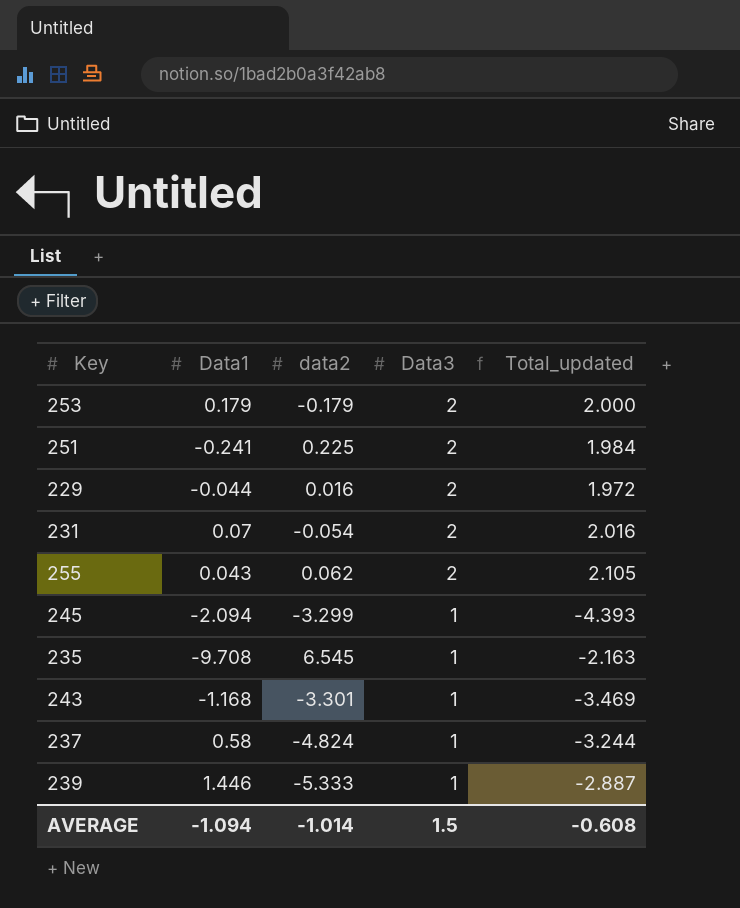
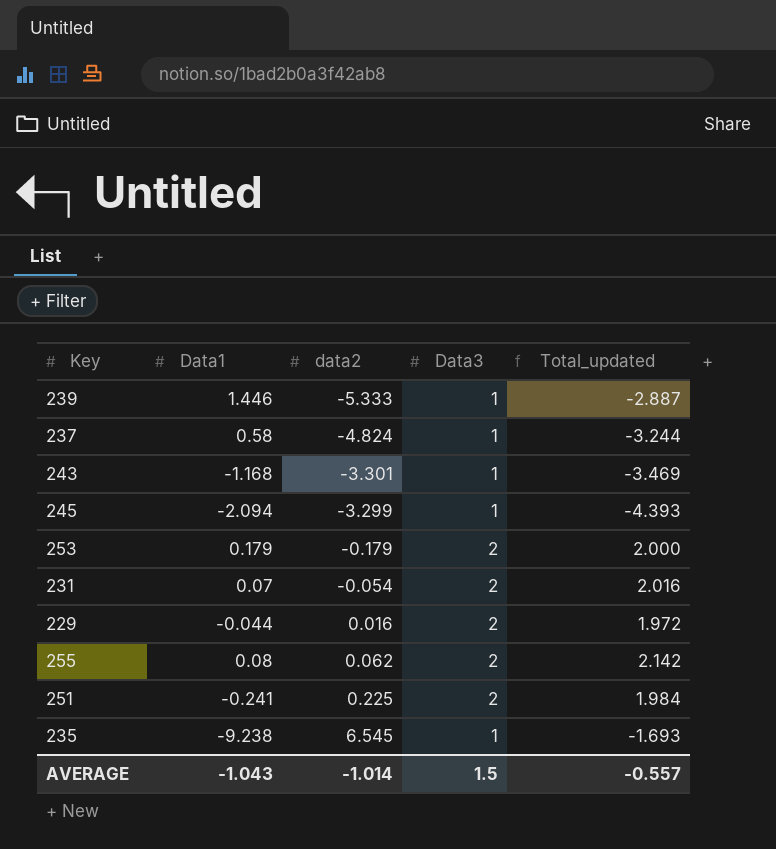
row order: Data3 descending -> data2 ascending
255 | Data1: 0.043 -> 0.08
255 | Total_updated: 2.105 -> 2.142
235 | Data1: -9.708 -> -9.238
235 | Total_updated: -2.163 -> -1.693
AVERAGE | Data1: -1.094 -> -1.043
AVERAGE | Total_updated: -0.608 -> -0.557

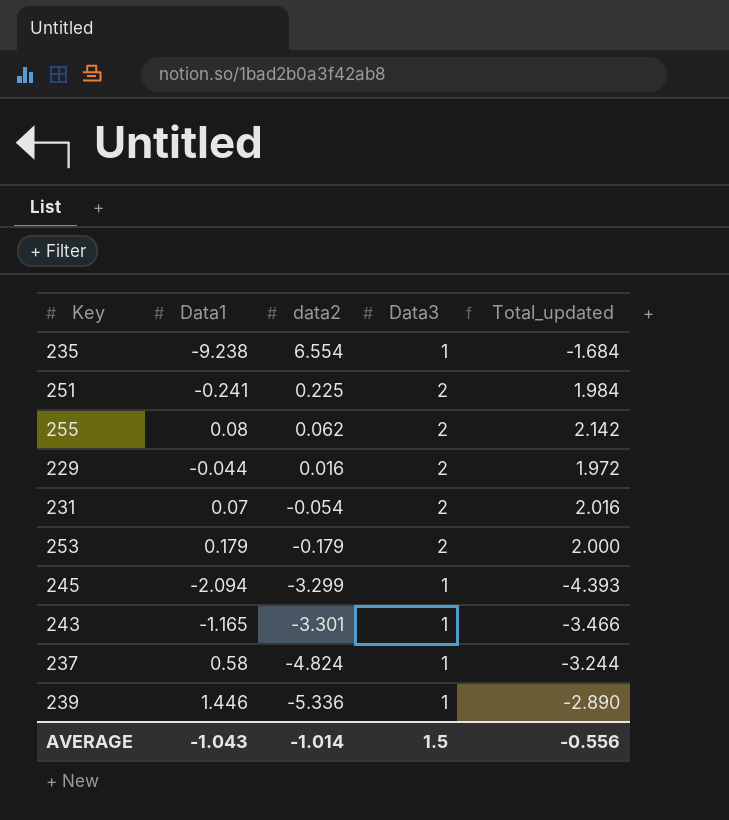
row order: data2 ascending -> data2 descending
235 | data2: 6.545 -> 6.554
235 | Total_updated: -1.693 -> -1.684
243 | Data1: -1.168 -> -1.165
243 | Total_updated: -3.469 -> -3.466
239 | data2: -5.333 -> -5.336
239 | Total_updated: -2.887 -> -2.890
AVERAGE | Total_updated: -0.557 -> -0.556

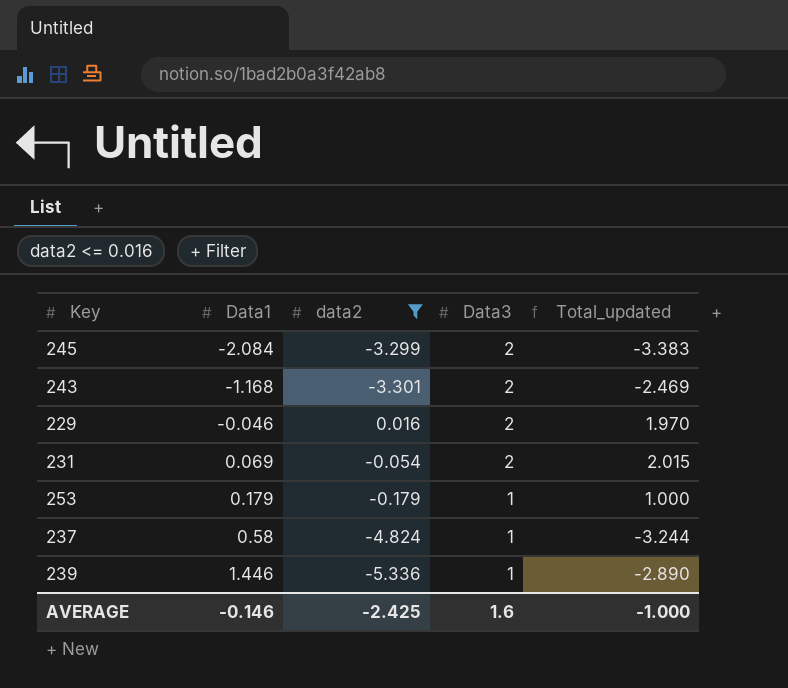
filter: none -> data2 <= 0.016
row order: data2 descending -> Data1 ascending
245 | Data1: -2.094 -> -2.084
245 | Data3: 1 -> 2
245 | Total_updated: -4.393 -> -3.383
243 | Data1: -1.165 -> -1.168
243 | Data3: 1 -> 2
243 | Total_updated: -3.466 -> -2.469
229 | Data1: -0.044 -> -0.046
229 | Total_updated: 1.972 -> 1.970
231 | Data1: 0.07 -> 0.069
231 | Total_updated: 2.016 -> 2.015
253 | Data3: 2 -> 1
253 | Total_updated: 2.000 -> 1.000
AVERAGE | Data1: -1.043 -> -0.146
AVERAGE | data2: -1.014 -> -2.425
AVERAGE | Data3: 1.5 -> 1.6
AVERAGE | Total_updated: -0.556 -> -1.000

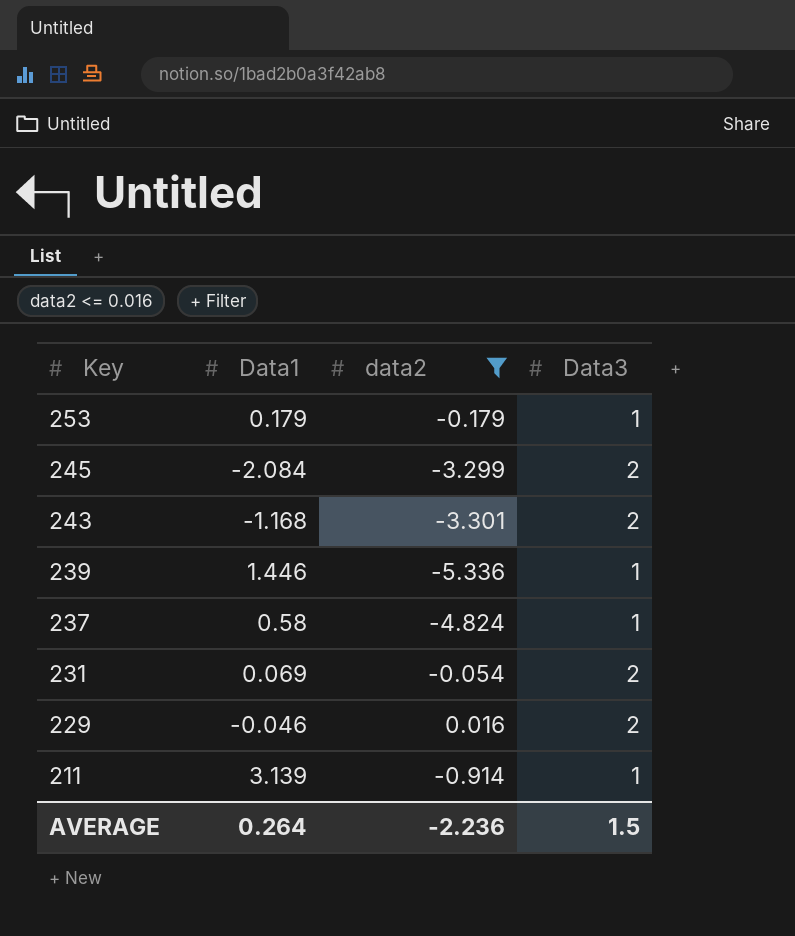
row order: Data1 ascending -> Key descending
column Total_updated | formula: [Data1] + [data2] + [Data3] -> none
row 211: none -> 3.139 | -0.914 | 1
AVERAGE | Data1: -0.146 -> 0.264
AVERAGE | data2: -2.425 -> -2.236
AVERAGE | Data3: 1.6 -> 1.5

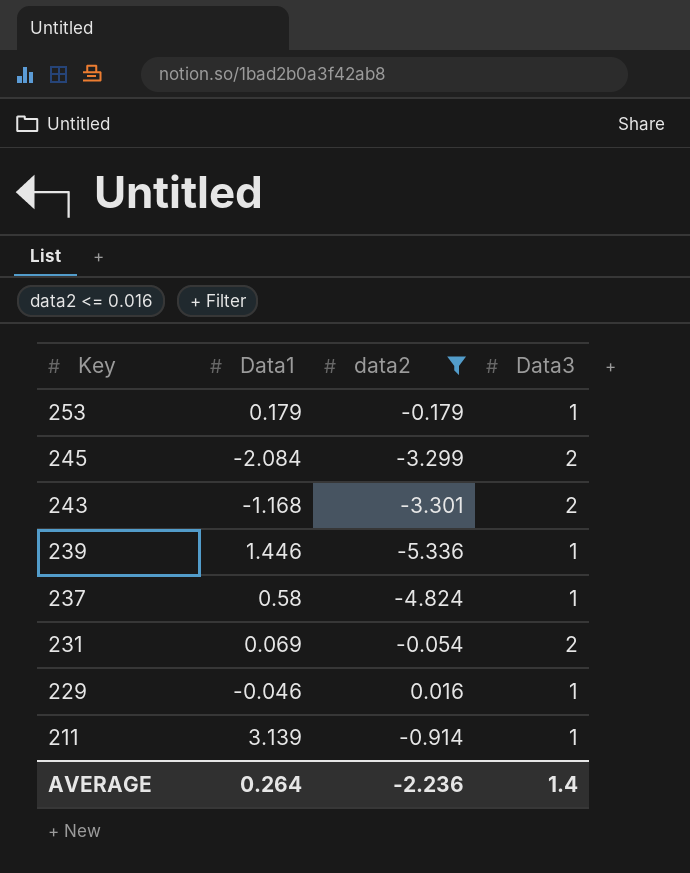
229 | Data3: 2 -> 1
AVERAGE | Data3: 1.5 -> 1.4

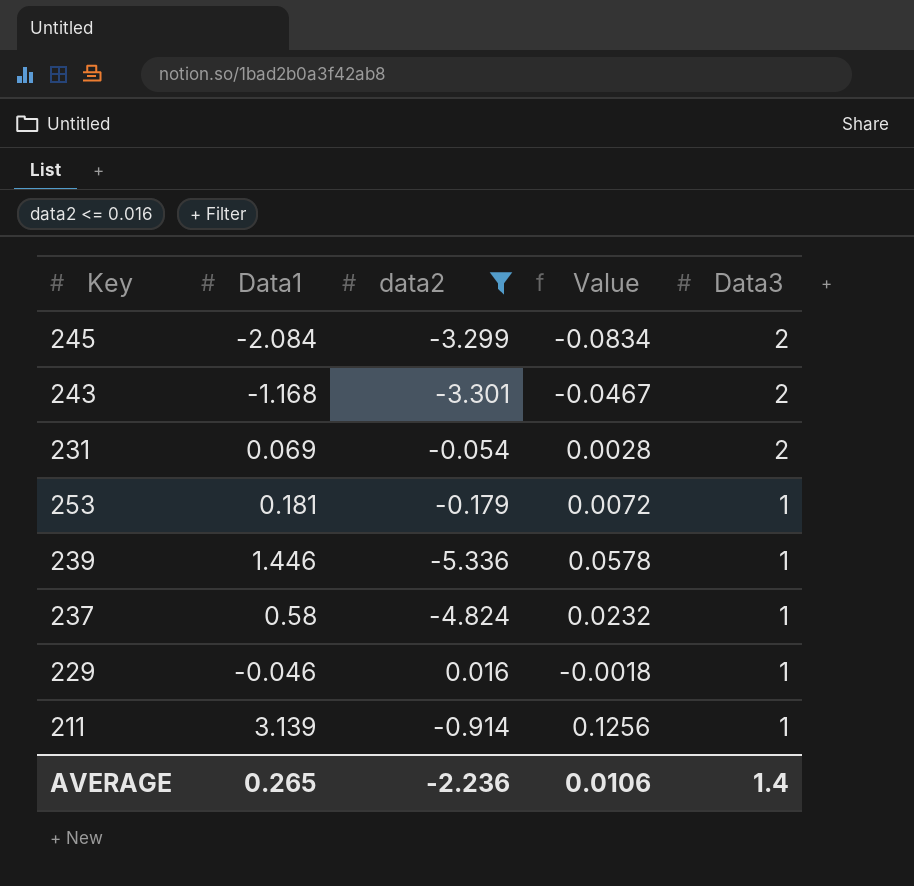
row order: Key descending -> Data3 descending
column Value | formula: none -> [Data1] * 0.04
253 | Data1: 0.179 -> 0.181
AVERAGE | Data1: 0.264 -> 0.265

